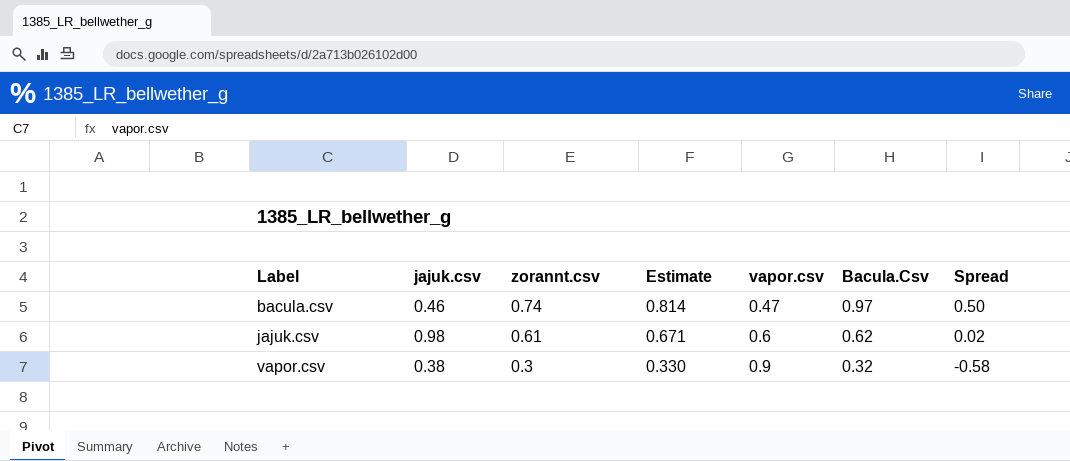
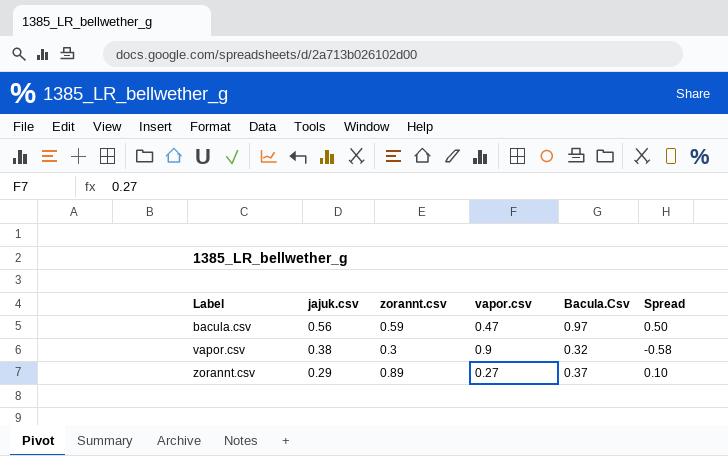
column Estimate | formula: [zorannt.csv] * 1.1 -> none
row jajuk.csv: 0.98 | 0.61 | 0.671 | 0.6 | 0.62 | 0.02 -> none
bacula.csv | jajuk.csv: 0.46 -> 0.56
bacula.csv | zorannt.csv: 0.74 -> 0.59
row zorannt.csv: none -> 0.29 | 0.89 | 0.27 | 0.37 | 0.10

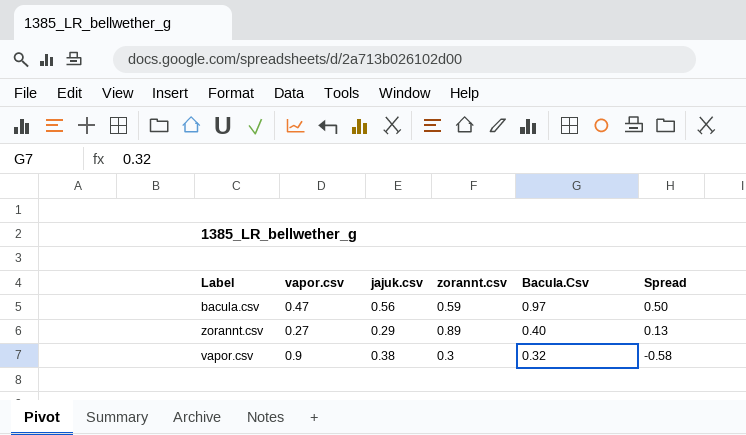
row order: Label ascending -> Bacula.Csv descending
column vapor.csv | position: 4 -> 2
zorannt.csv | Bacula.Csv: 0.37 -> 0.40
zorannt.csv | Spread: 0.10 -> 0.13

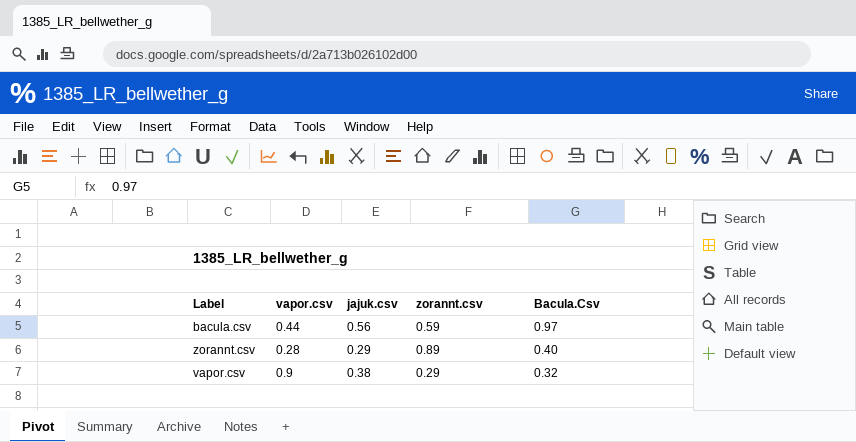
column Spread | formula: [Bacula.Csv] - [vapor.csv] -> none
bacula.csv | vapor.csv: 0.47 -> 0.44
zorannt.csv | vapor.csv: 0.27 -> 0.28
vapor.csv | zorannt.csv: 0.3 -> 0.29

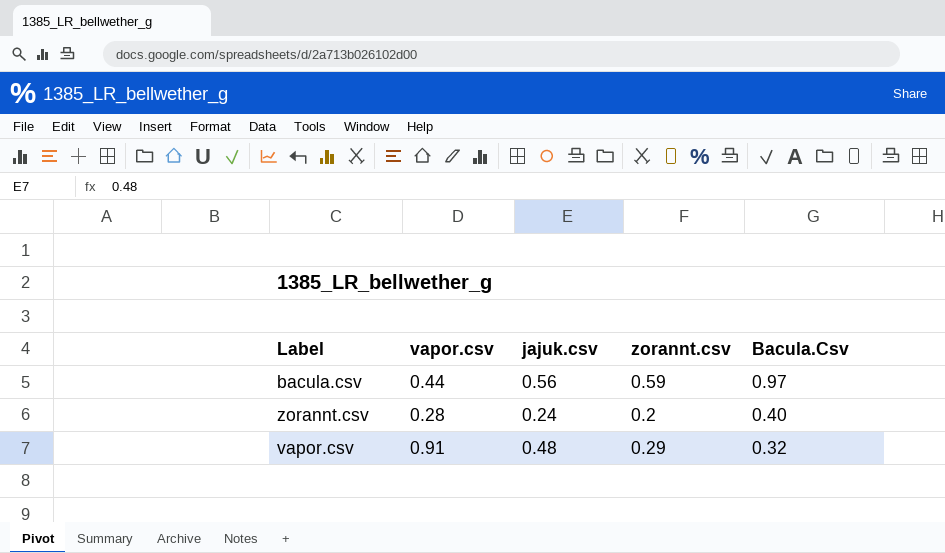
zorannt.csv | jajuk.csv: 0.29 -> 0.24
zorannt.csv | zorannt.csv: 0.89 -> 0.2
vapor.csv | vapor.csv: 0.9 -> 0.91
vapor.csv | jajuk.csv: 0.38 -> 0.48

